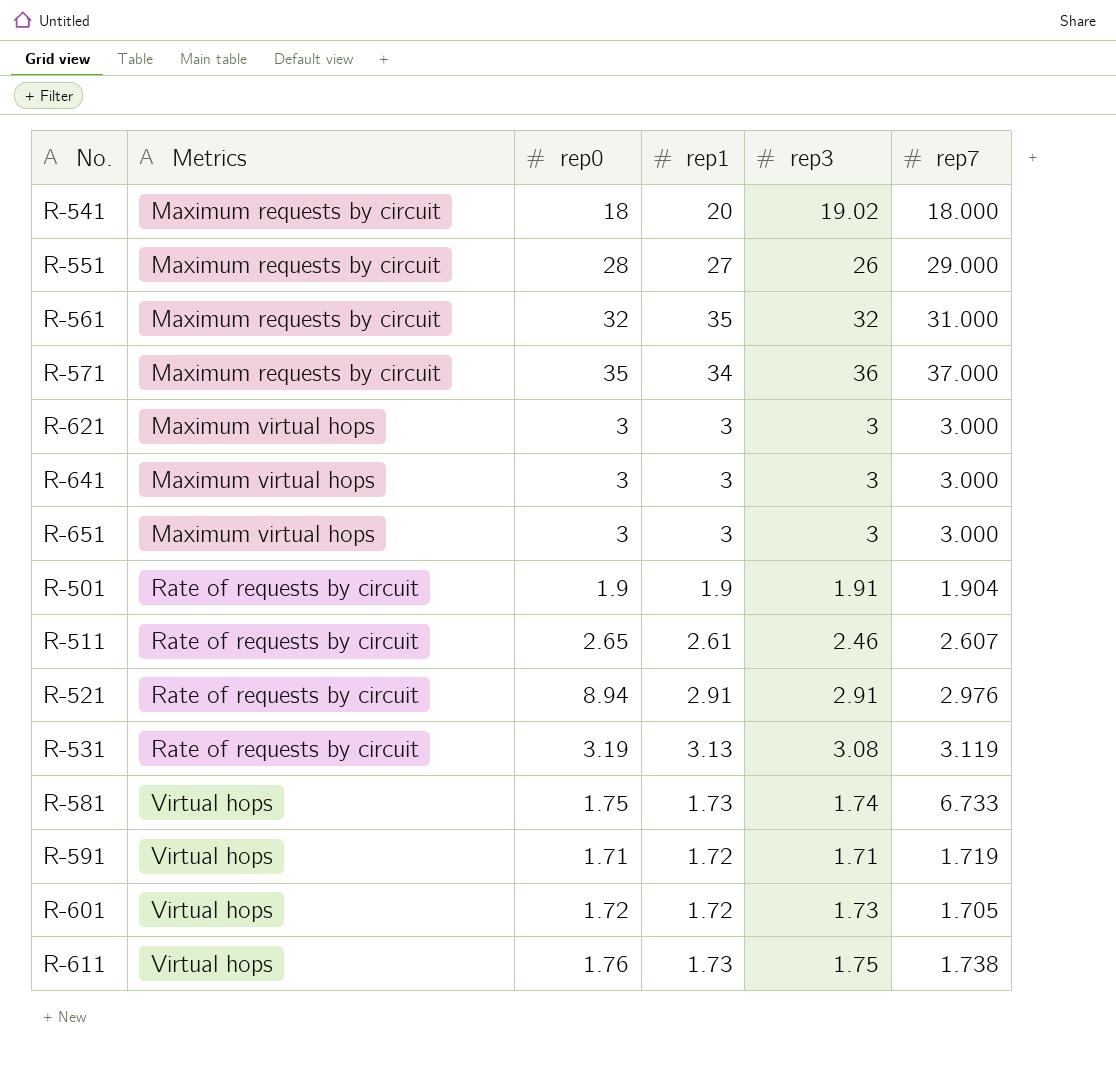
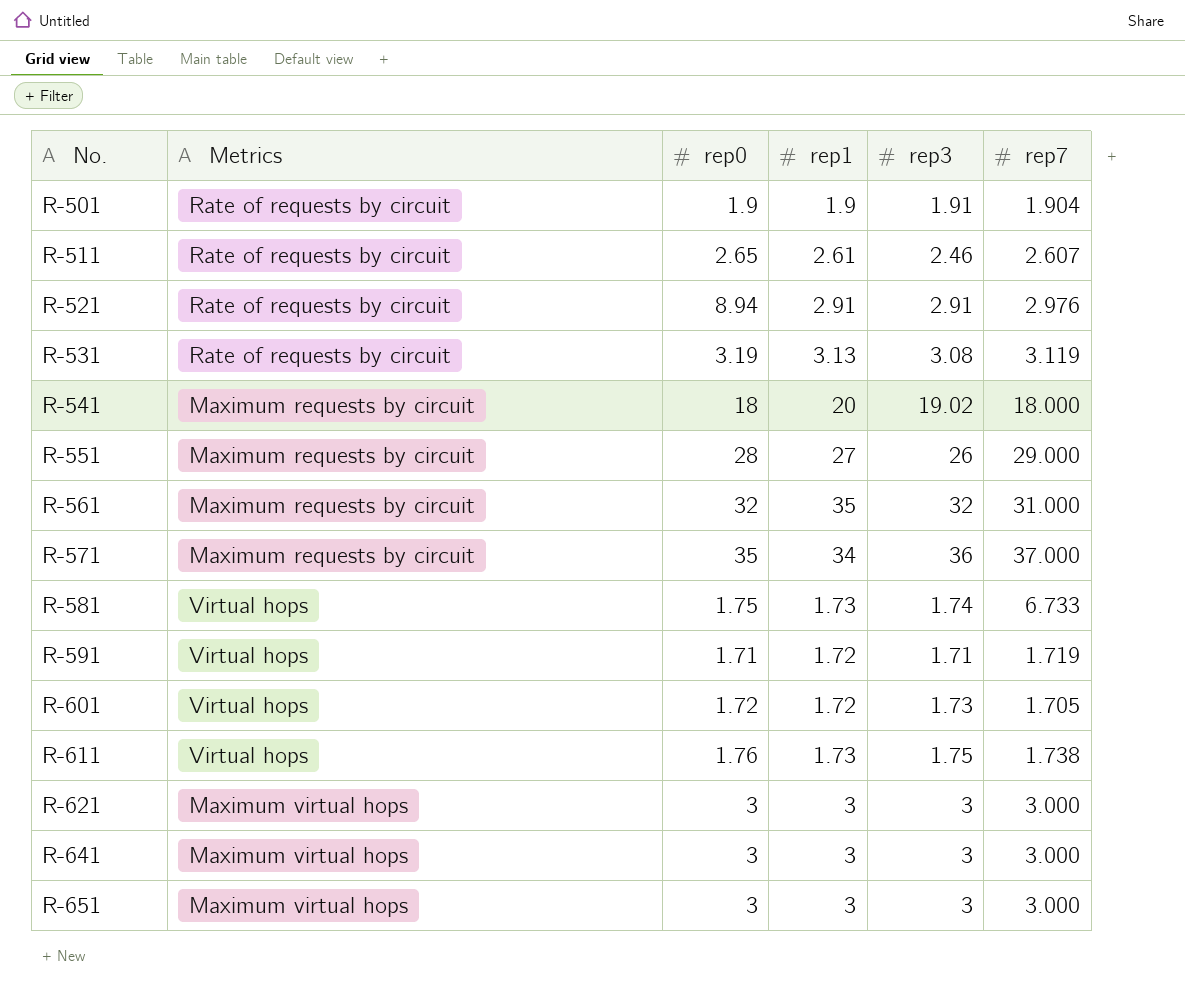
row order: Metrics ascending -> No. ascending

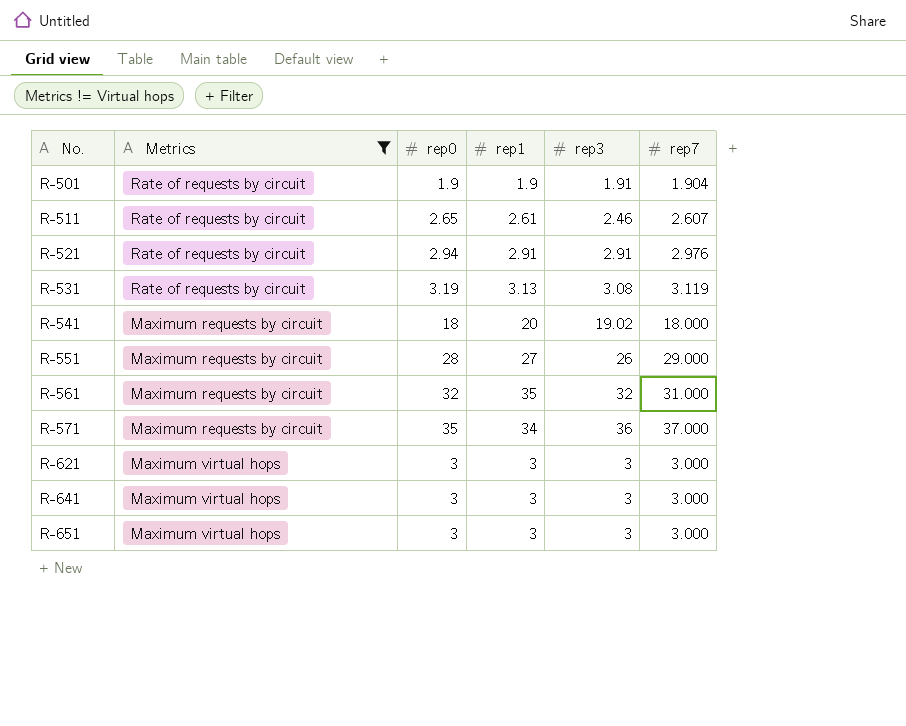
filter: none -> Metrics != Virtual hops
R-521 | rep0: 8.94 -> 2.94

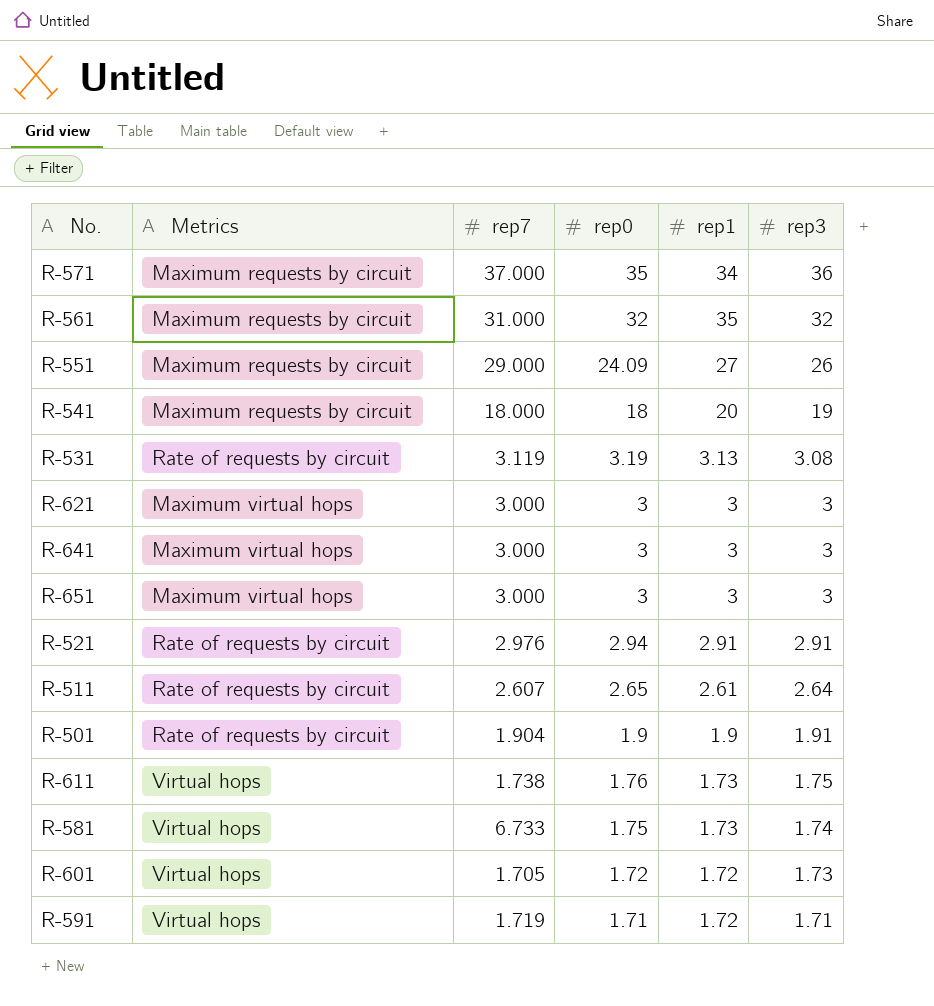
filter: Metrics != Virtual hops -> none
row order: No. ascending -> rep0 descending
column rep7 | position: 6 -> 3
R-551 | rep0: 28 -> 24.09
R-541 | rep3: 19.02 -> 19
R-511 | rep3: 2.46 -> 2.64

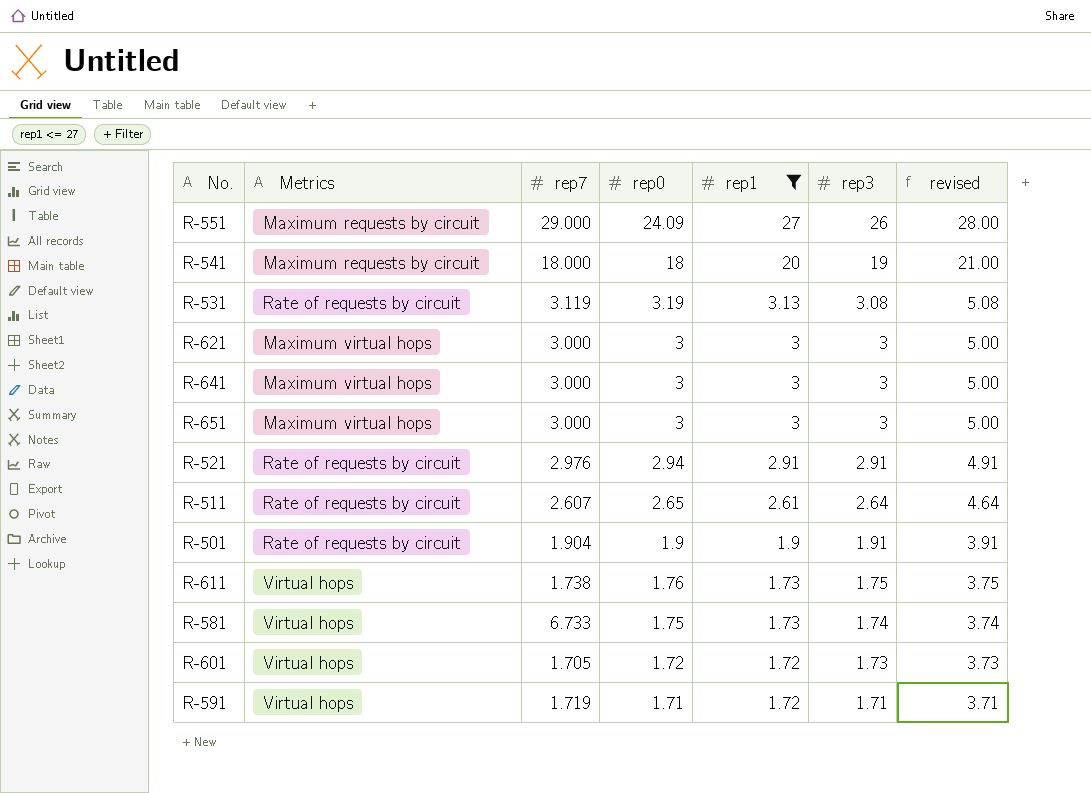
filter: none -> rep1 <= 27
column revised | formula: none -> [rep3] + 2

